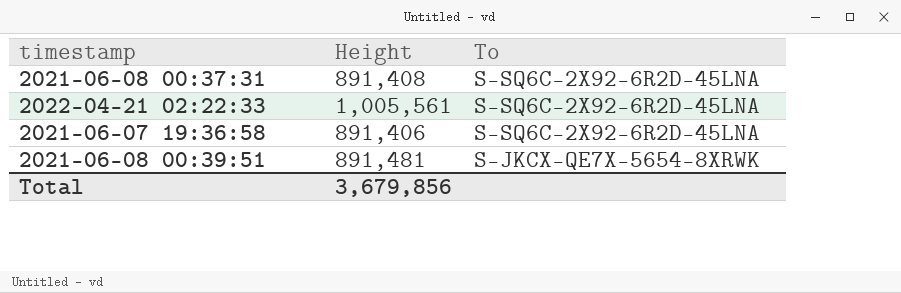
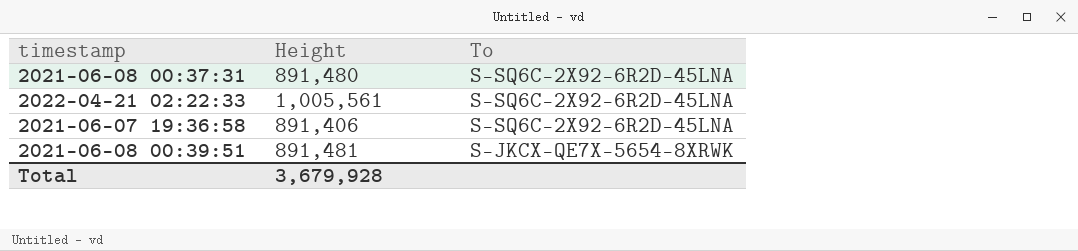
2021-06-08 00:37:31 | Height: 891,408 -> 891,480
Total | Height: 3,679,856 -> 3,679,928

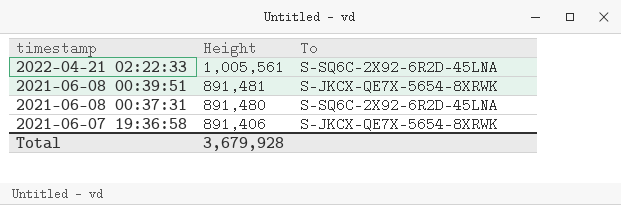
row order: To descending -> timestamp descending
2021-06-07 19:36:58 | To: S-SQ6C-2X92-6R2D-45LNA -> S-JKCX-QE7X-5654-8XRWK

